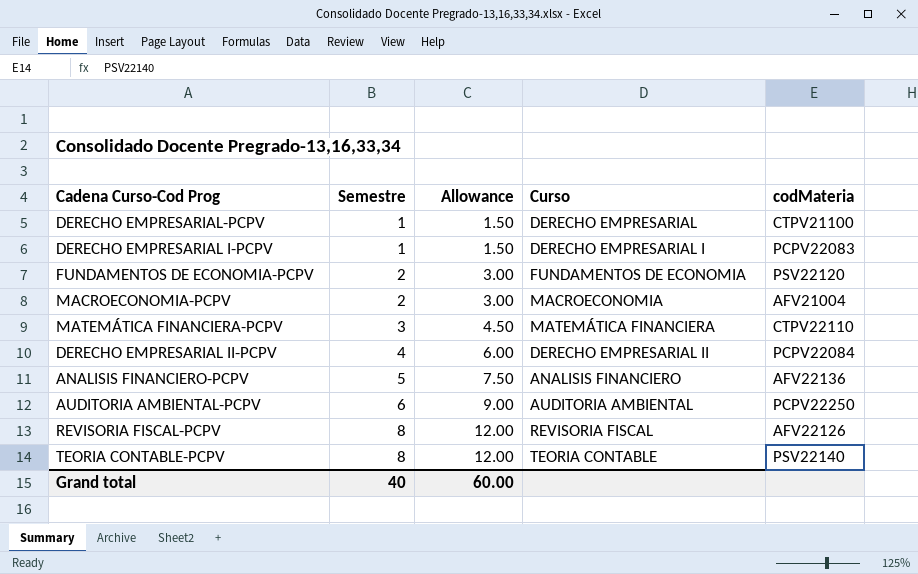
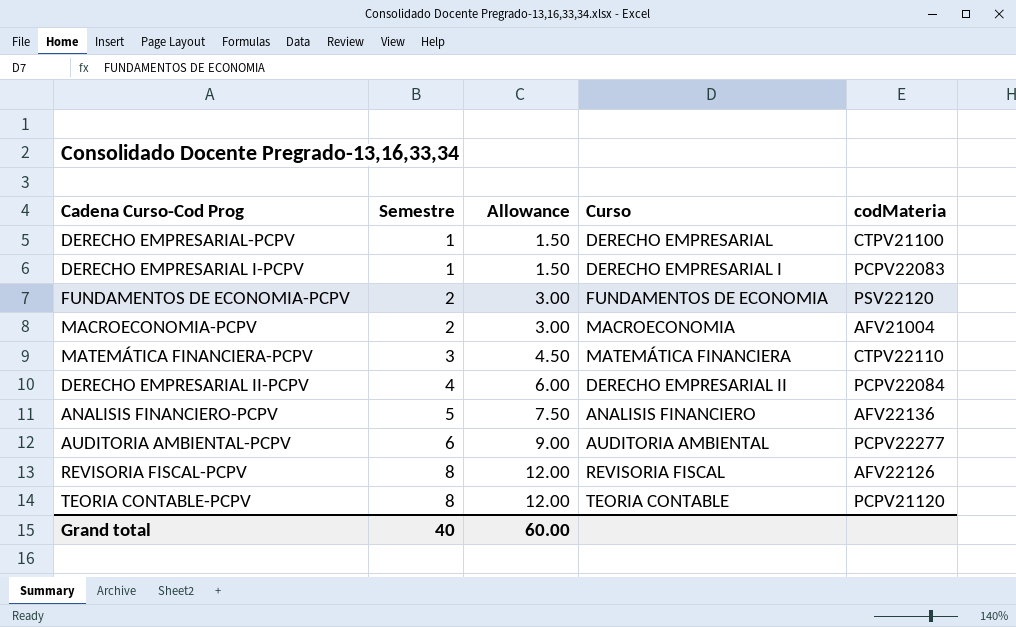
AUDITORIA AMBIENTAL-PCPV | codMateria: PCPV22250 -> PCPV22277
TEORIA CONTABLE-PCPV | codMateria: PSV22140 -> PCPV21120

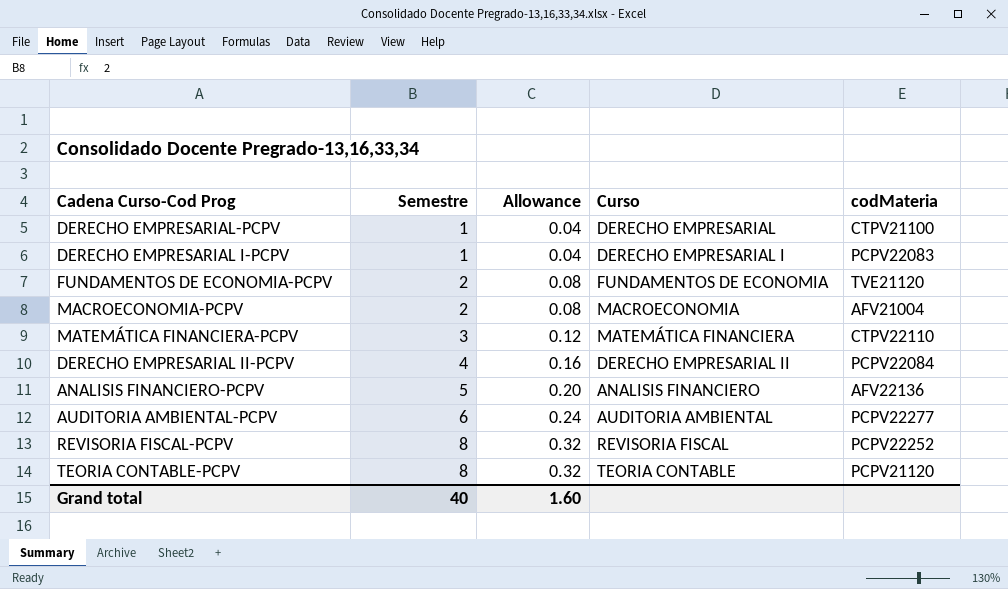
column Allowance | formula: [Semestre] * 1.5 -> [Semestre] * 0.04
FUNDAMENTOS DE ECONOMIA-PCPV | codMateria: PSV22120 -> TVE21120
REVISORIA FISCAL-PCPV | codMateria: AFV22126 -> PCPV22252
Grand total | Allowance: 60.00 -> 1.60

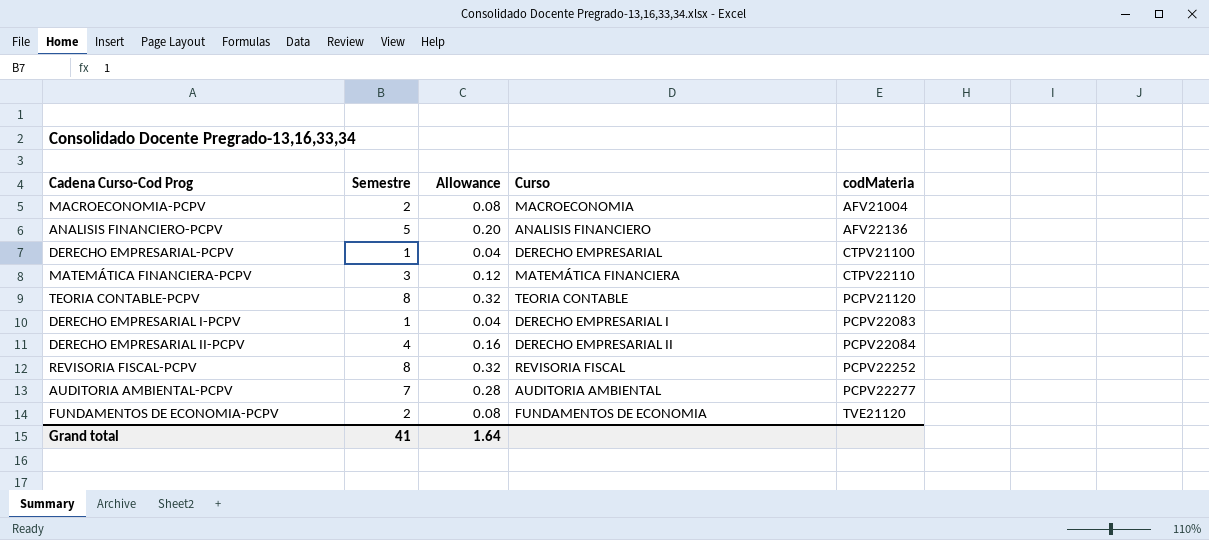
row order: Semestre ascending -> codMateria ascending
AUDITORIA AMBIENTAL-PCPV | Semestre: 6 -> 7
AUDITORIA AMBIENTAL-PCPV | Allowance: 0.24 -> 0.28
Grand total | Semestre: 40 -> 41
Grand total | Allowance: 1.60 -> 1.64

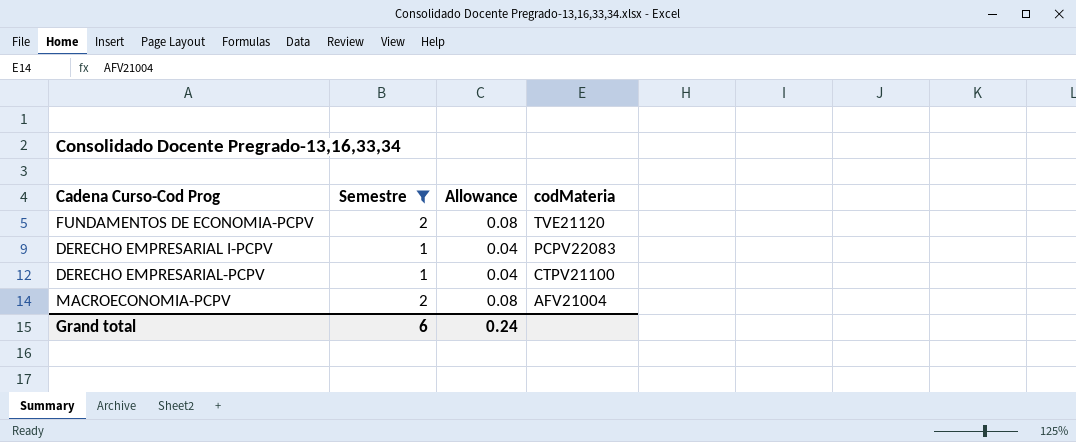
filter: none -> Semestre <= 2
row order: codMateria ascending -> codMateria descending
column Curso | position: 4 -> none
Grand total | Semestre: 41 -> 6
Grand total | Allowance: 1.64 -> 0.24

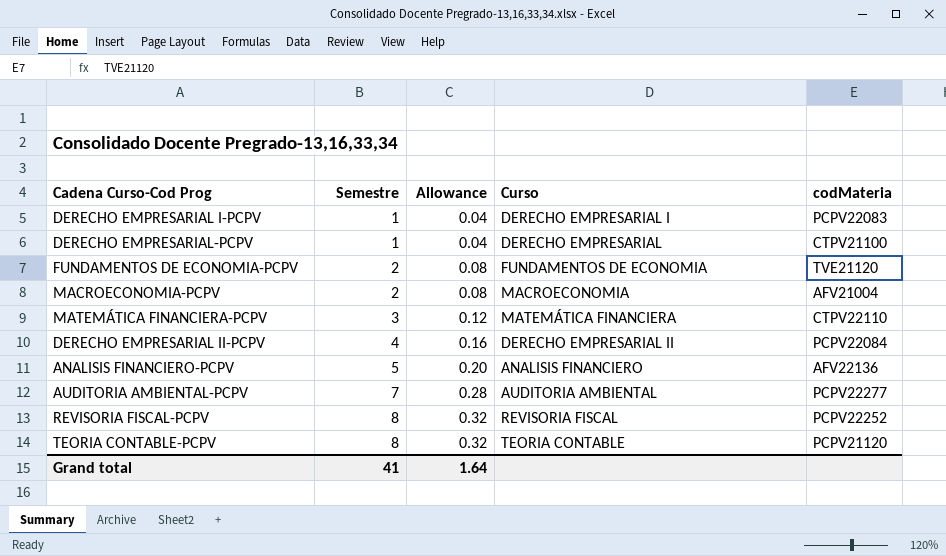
filter: Semestre <= 2 -> none
row order: codMateria descending -> Semestre ascending
column Curso | position: none -> 4
Grand total | Semestre: 6 -> 41
Grand total | Allowance: 0.24 -> 1.64

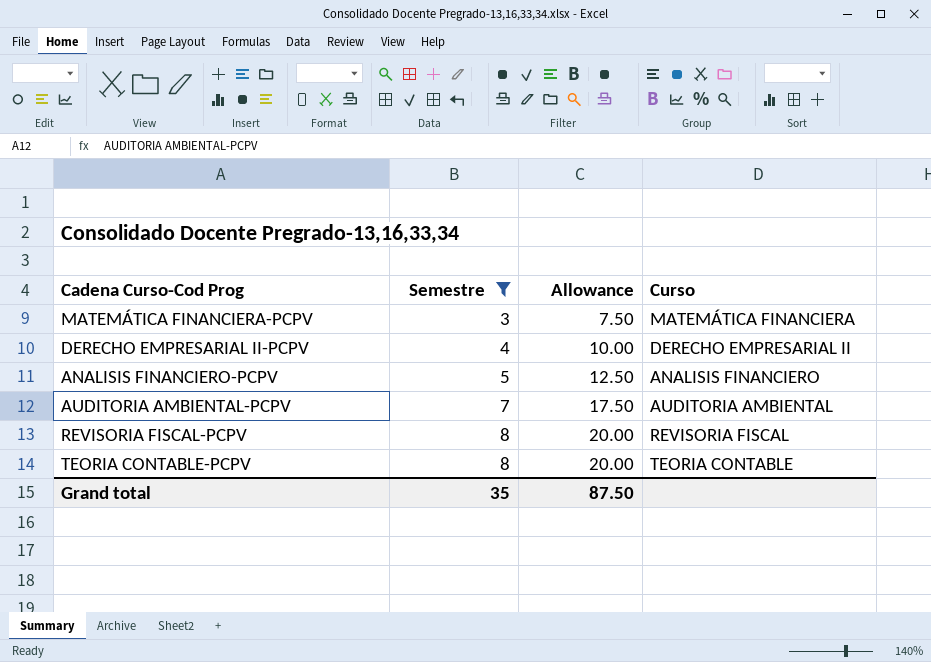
filter: none -> Semestre >= 3
column codMateria | position: 5 -> none
column Allowance | formula: [Semestre] * 0.04 -> [Semestre] * 2.5
Grand total | Semestre: 41 -> 35
Grand total | Allowance: 1.64 -> 87.50

